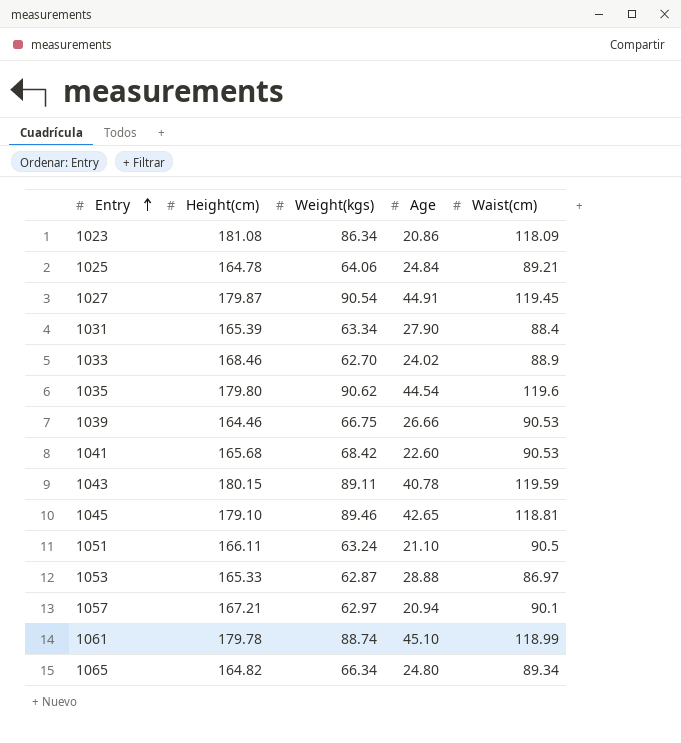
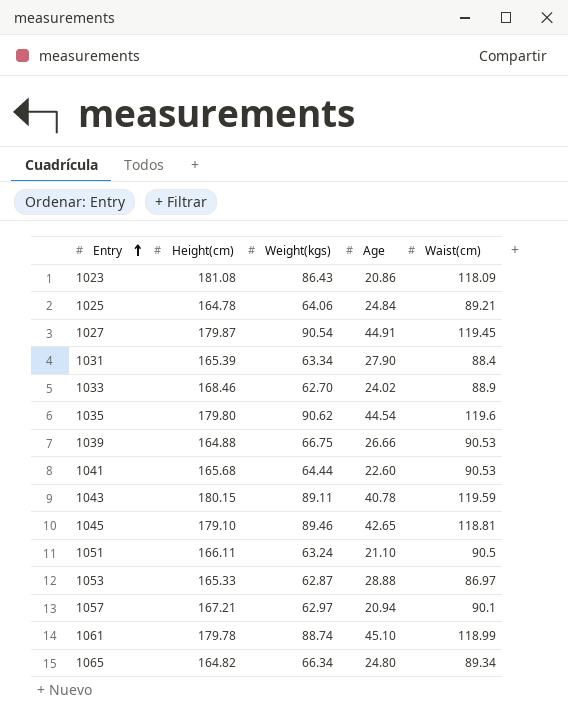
1023 | Weight(kgs): 86.34 -> 86.43
1039 | Height(cm): 164.46 -> 164.88
1041 | Weight(kgs): 68.42 -> 64.44

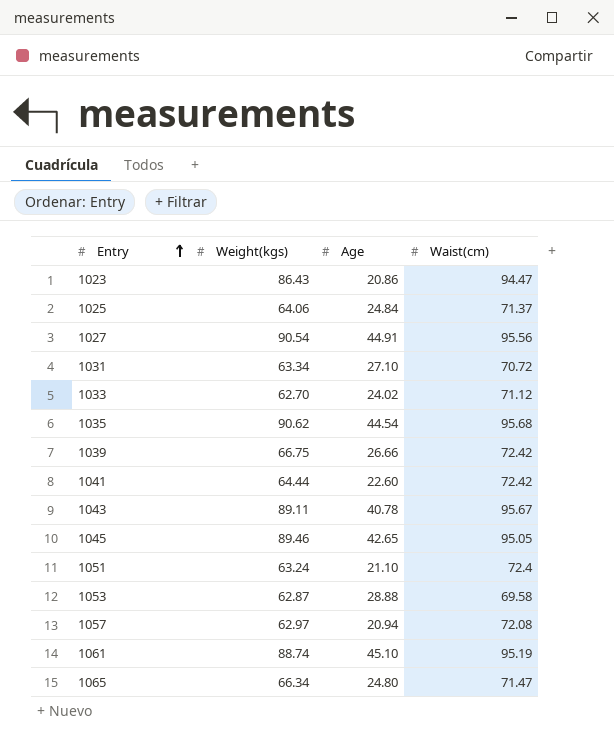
column Height(cm) | position: 2 -> none
1023 | Waist(cm): 118.09 -> 94.47
1025 | Waist(cm): 89.21 -> 71.37
1027 | Waist(cm): 119.45 -> 95.56
1031 | Age: 27.90 -> 27.10
1031 | Waist(cm): 88.4 -> 70.72
1033 | Waist(cm): 88.9 -> 71.12
1035 | Waist(cm): 119.6 -> 95.68
1039 | Waist(cm): 90.53 -> 72.42
1041 | Waist(cm): 90.53 -> 72.42
1043 | Waist(cm): 119.59 -> 95.67
1045 | Waist(cm): 118.81 -> 95.05
1051 | Waist(cm): 90.5 -> 72.4
1053 | Waist(cm): 86.97 -> 69.58
1057 | Waist(cm): 90.1 -> 72.08
1061 | Waist(cm): 118.99 -> 95.19
1065 | Waist(cm): 89.34 -> 71.47

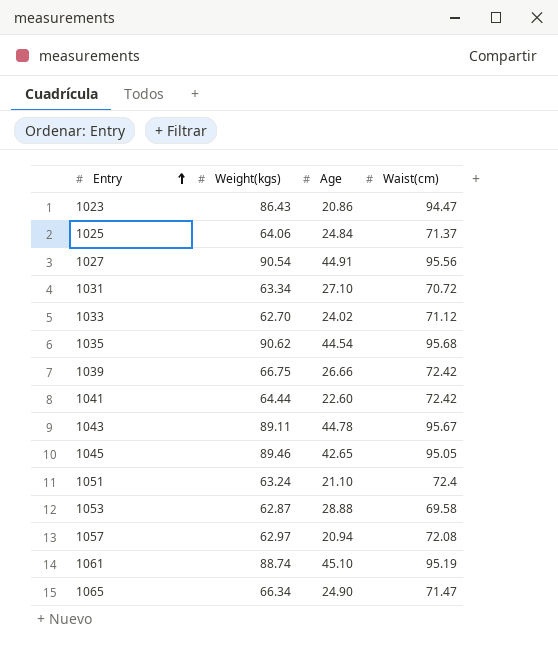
1043 | Age: 40.78 -> 44.78
1065 | Age: 24.80 -> 24.90

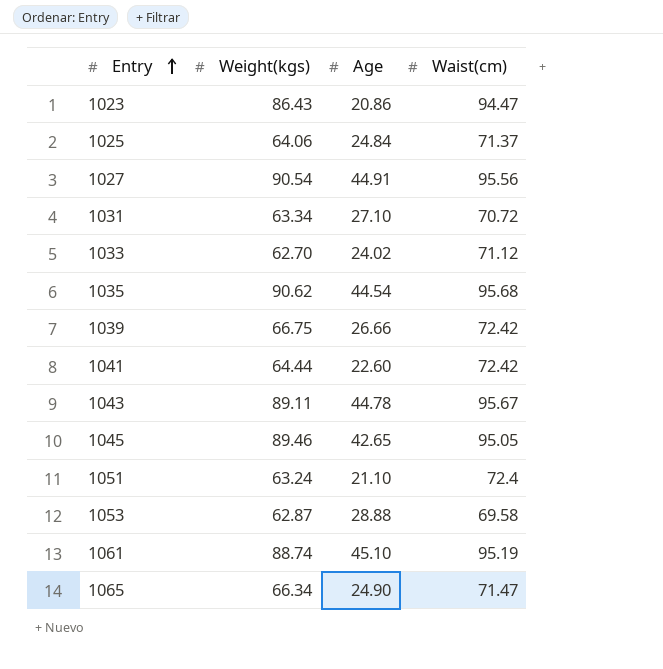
row 1057: 62.97 | 20.94 | 72.08 -> none

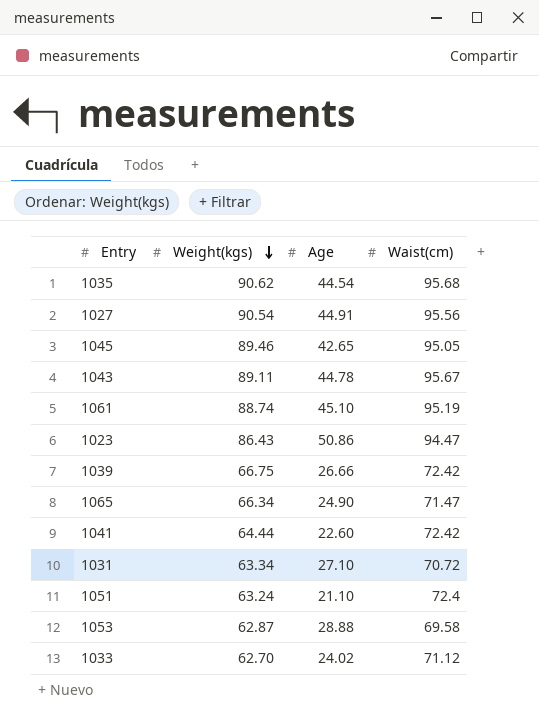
row order: Entry ascending -> Weight(kgs) descending
row 1025: 64.06 | 24.84 | 71.37 -> none
1023 | Age: 20.86 -> 50.86

